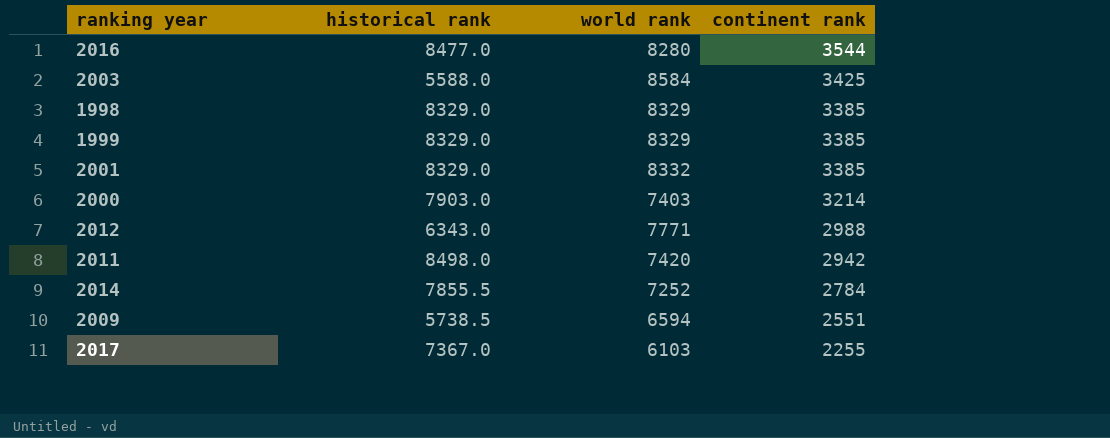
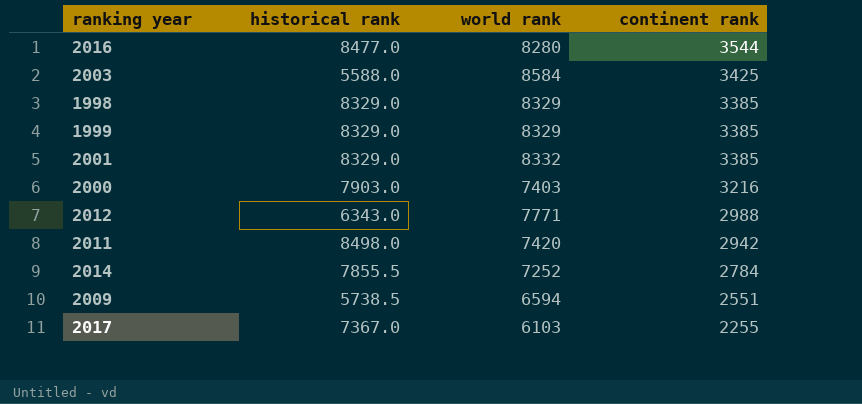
2000 | continent rank: 3214 -> 3216

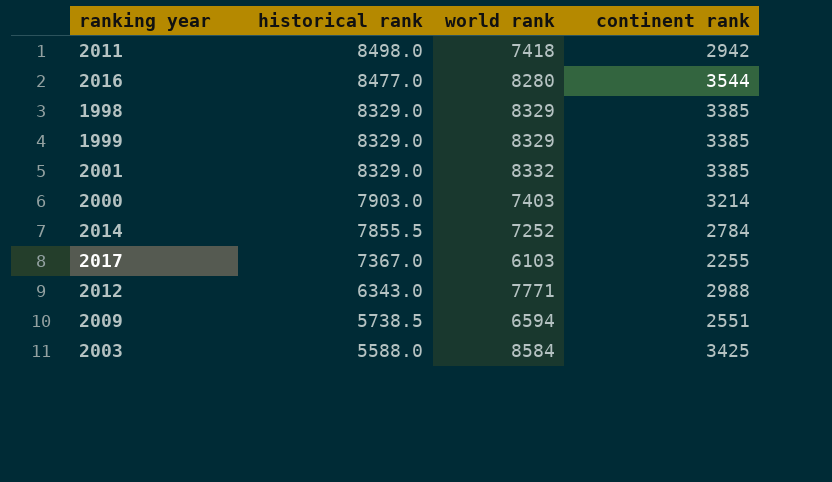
row order: continent rank descending -> historical rank descending
2011 | world rank: 7420 -> 7418
2000 | continent rank: 3216 -> 3214

